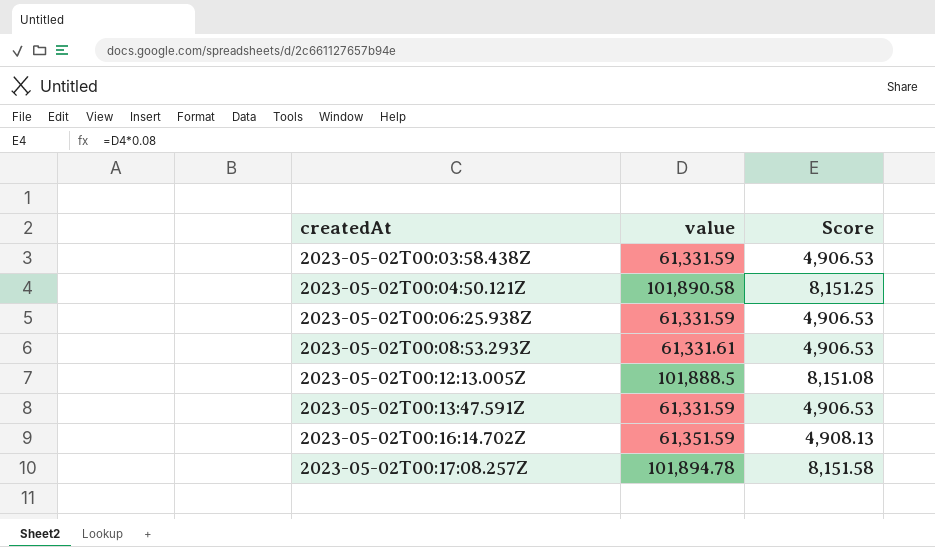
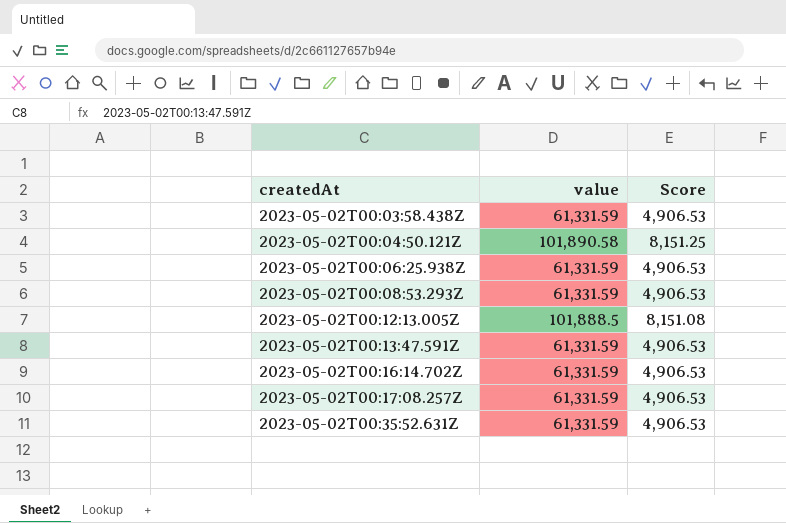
2023-05-02T00:08:53.293Z | value: 61,331.61 -> 61,331.59
2023-05-02T00:16:14.702Z | value: 61,351.59 -> 61,331.59
2023-05-02T00:16:14.702Z | Score: 4,908.13 -> 4,906.53
2023-05-02T00:17:08.257Z | value: 101,894.78 -> 61,331.59
2023-05-02T00:17:08.257Z | Score: 8,151.58 -> 4,906.53
row 2023-05-02T00:35:52.631Z: none -> 61,331.59 | 4,906.53

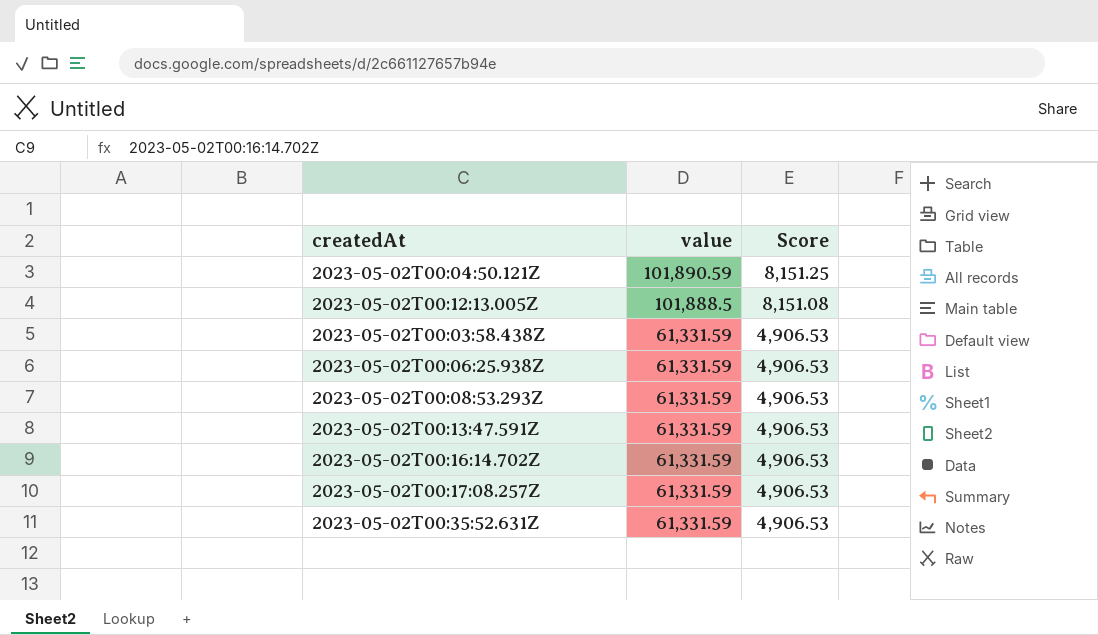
row order: createdAt ascending -> value descending
2023-05-02T00:04:50.121Z | value: 101,890.58 -> 101,890.59

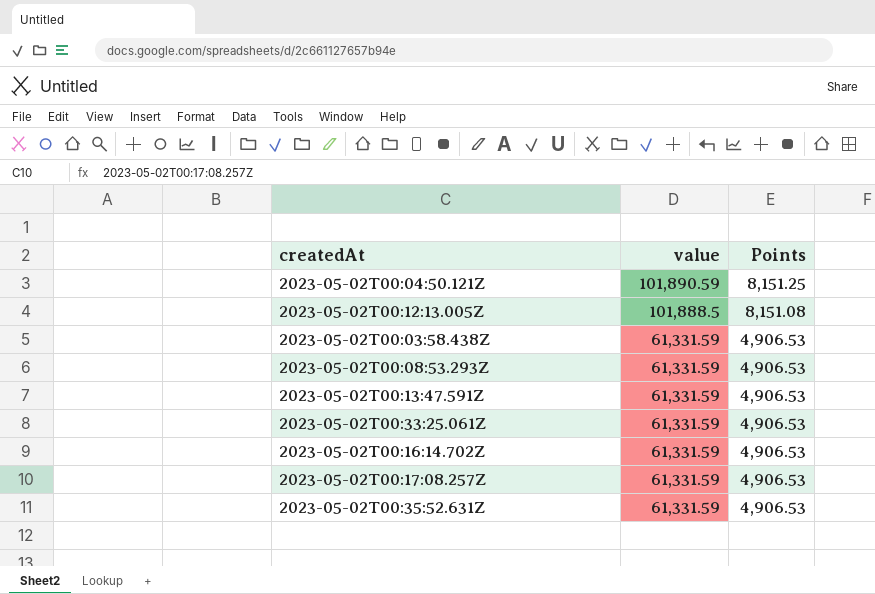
column name: Score -> Points
row 2023-05-02T00:06:25.938Z: 61,331.59 | 4,906.53 -> none
row 2023-05-02T00:33:25.061Z: none -> 61,331.59 | 4,906.53

